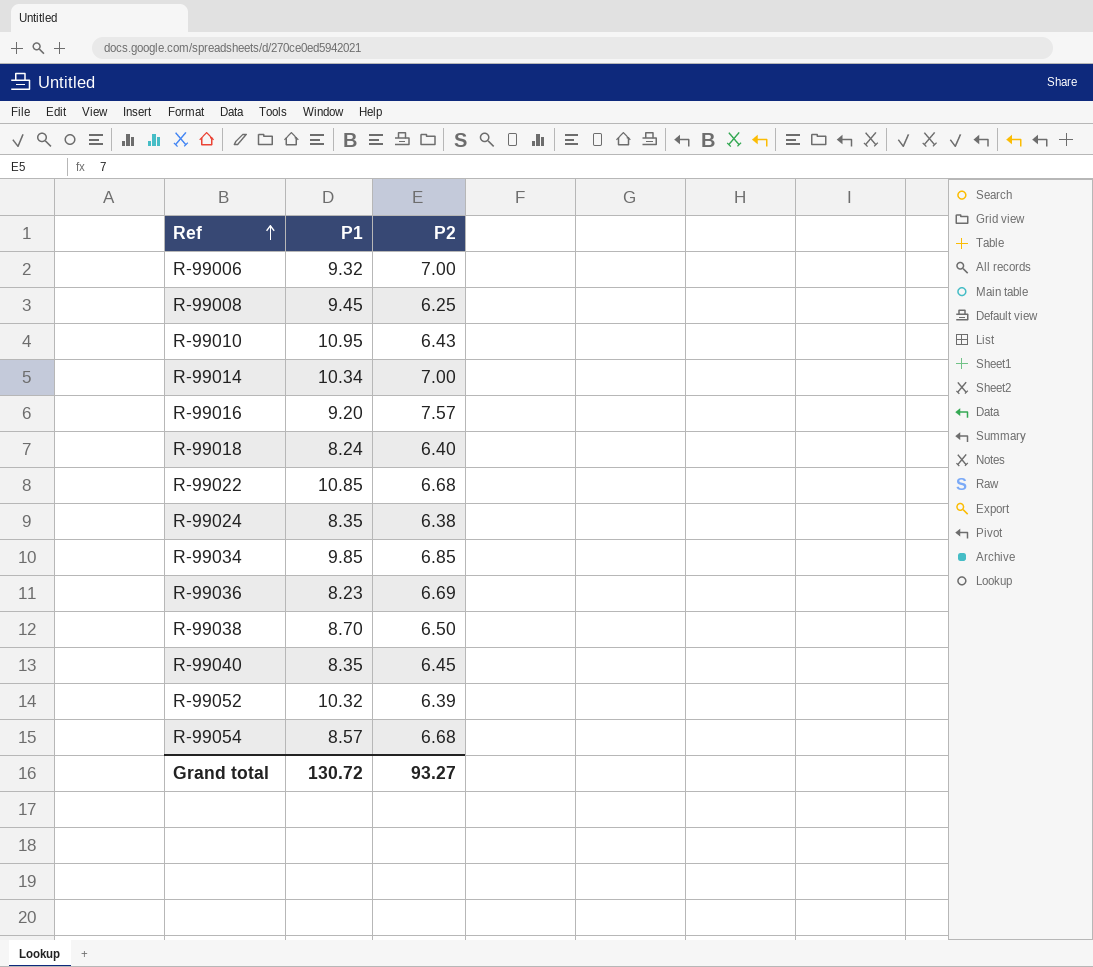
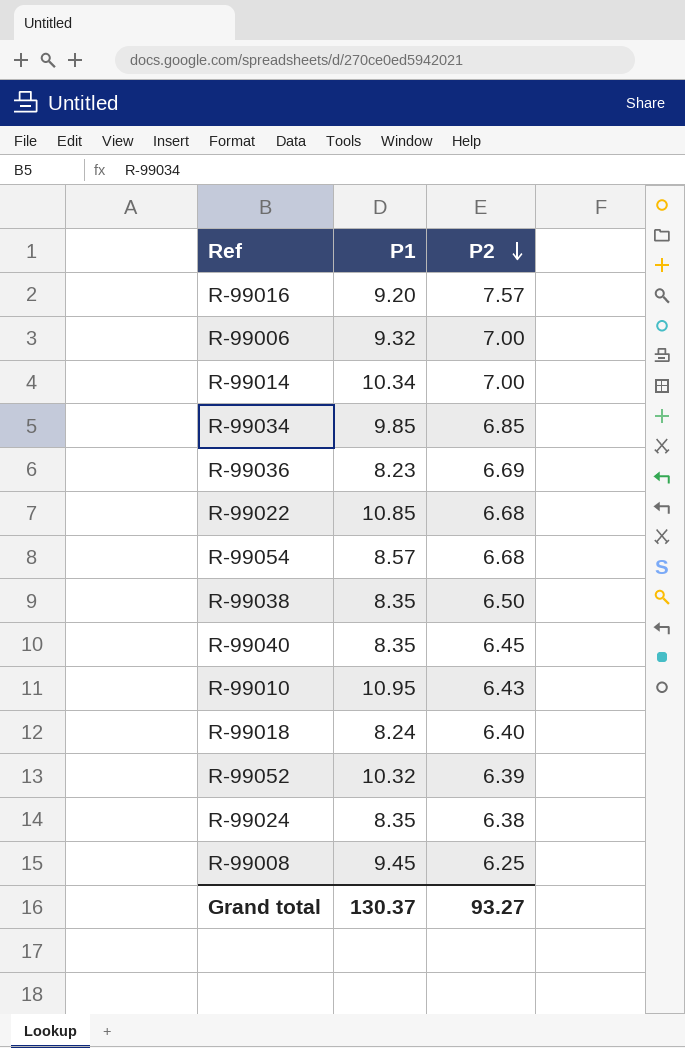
row order: Ref ascending -> P2 descending
R-99038 | P1: 8.70 -> 8.35
Grand total | P1: 130.72 -> 130.37

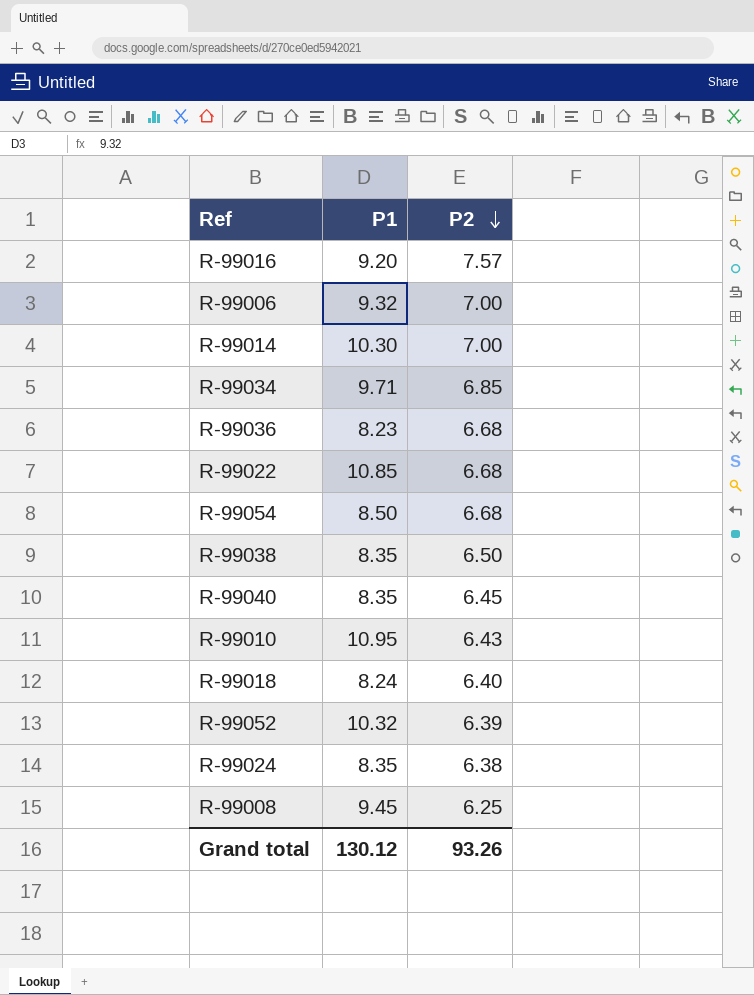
R-99014 | P1: 10.34 -> 10.30
R-99034 | P1: 9.85 -> 9.71
R-99036 | P2: 6.69 -> 6.68
R-99054 | P1: 8.57 -> 8.50
Grand total | P1: 130.37 -> 130.12
Grand total | P2: 93.27 -> 93.26

